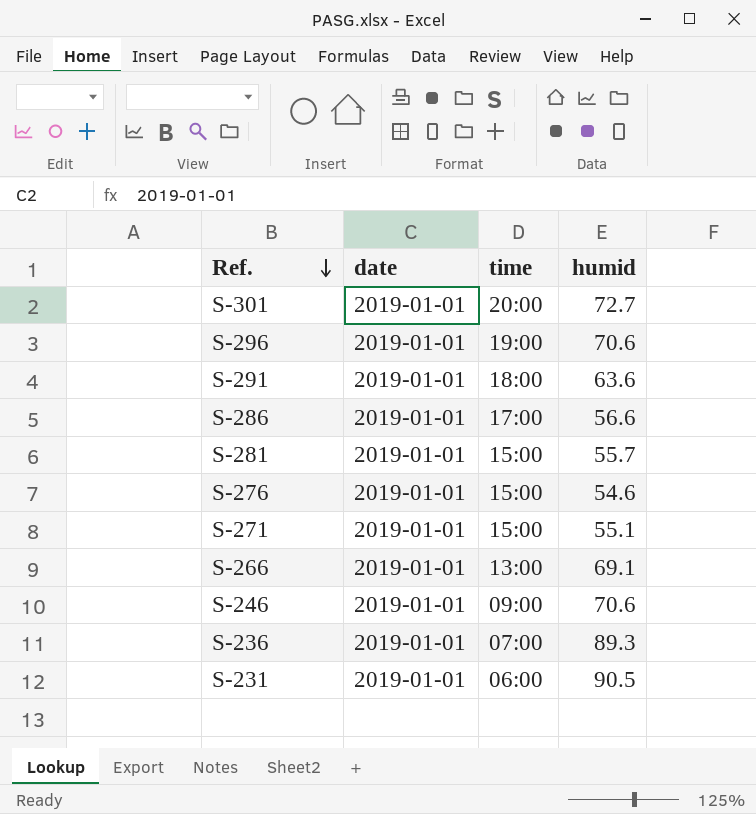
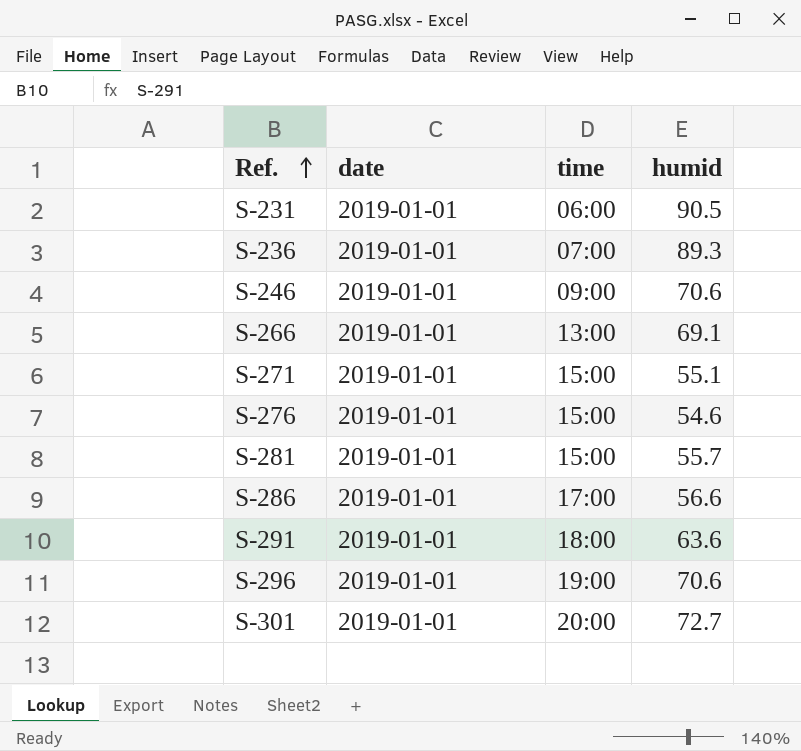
row order: Ref. descending -> Ref. ascending

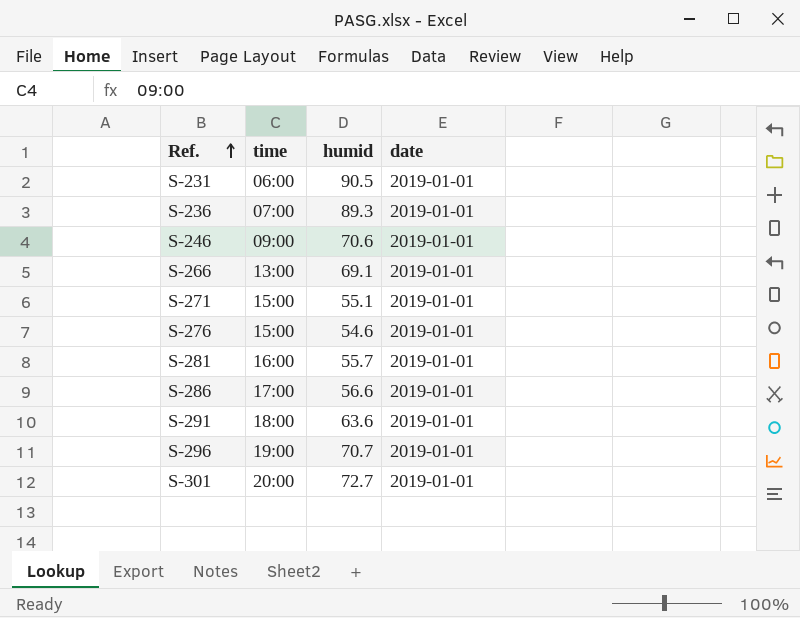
column date | position: 2 -> 4
S-281 | time: 15:00 -> 16:00
S-296 | humid: 70.6 -> 70.7

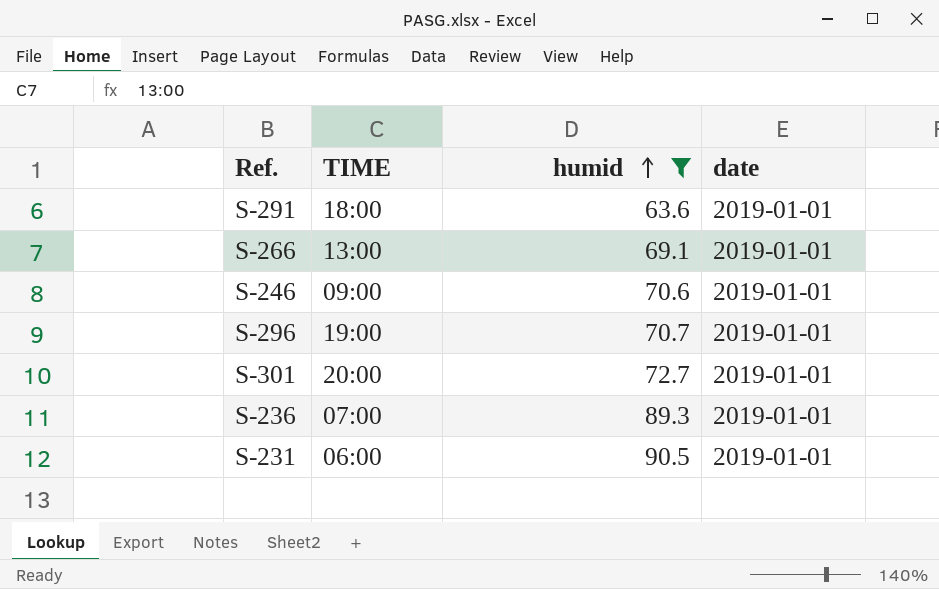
filter: none -> humid >= 63.6
row order: Ref. ascending -> humid ascending
column name: time -> TIME

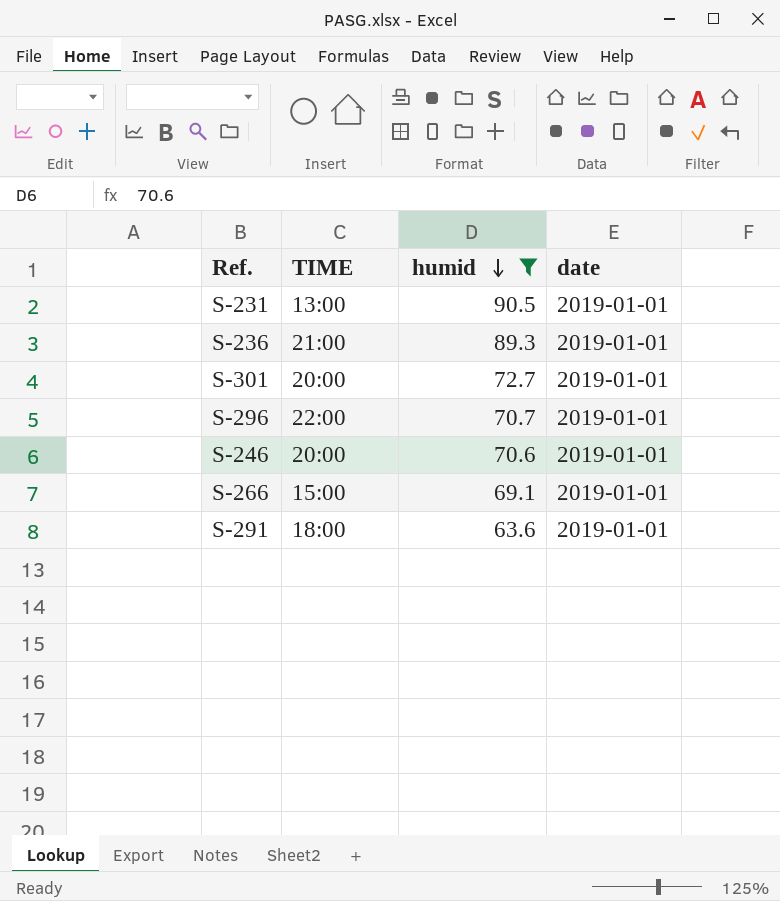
row order: humid ascending -> humid descending
S-231 | TIME: 06:00 -> 13:00
S-236 | TIME: 07:00 -> 21:00
S-296 | TIME: 19:00 -> 22:00
S-246 | TIME: 09:00 -> 20:00
S-266 | TIME: 13:00 -> 15:00

